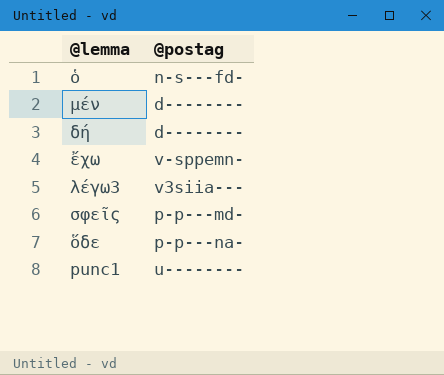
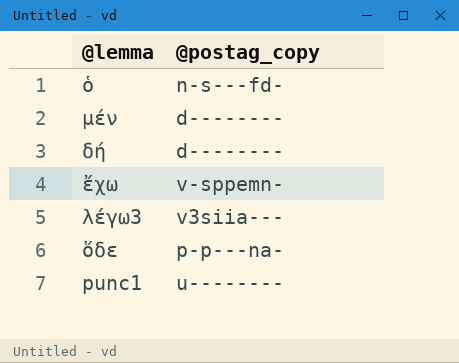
column name: @postag -> @postag_copy
row σφεῖς: p-p---md- -> none

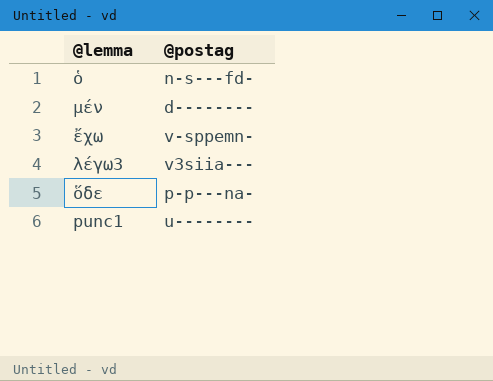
column name: @postag_copy -> @postag
row δή: d-------- -> none

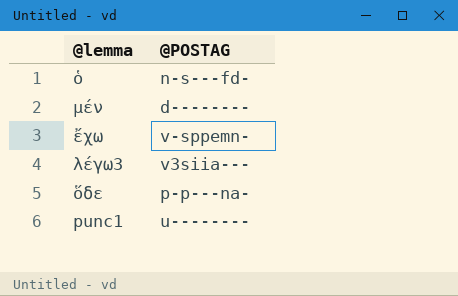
column name: @postag -> @POSTAG

